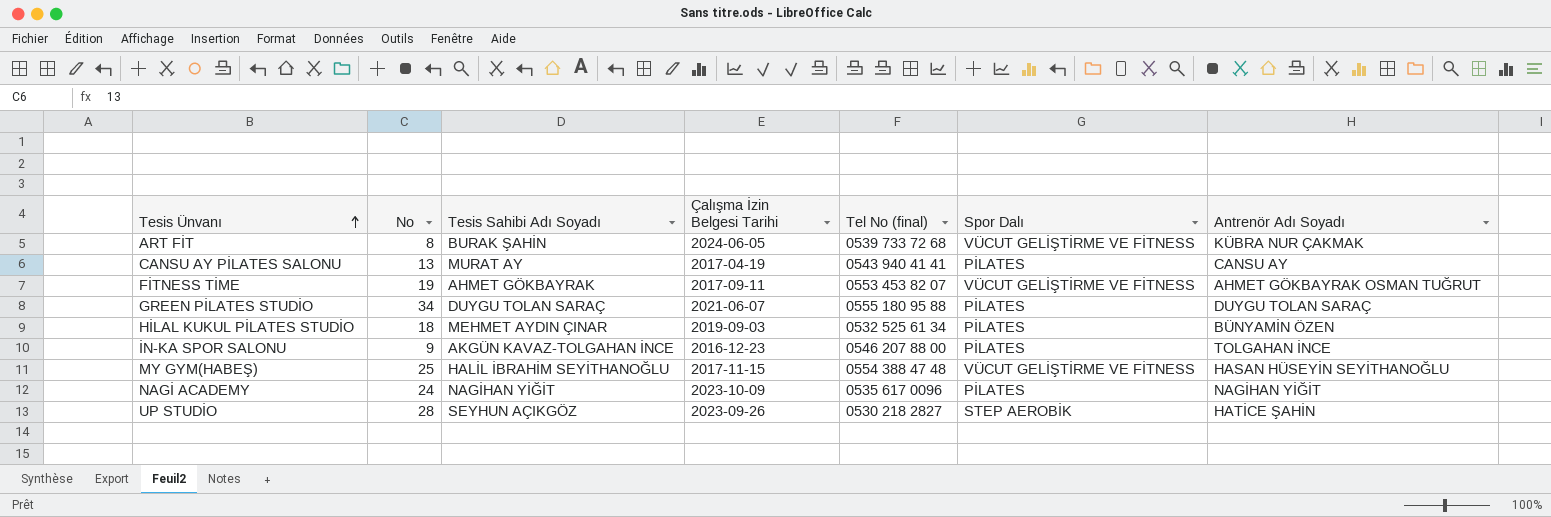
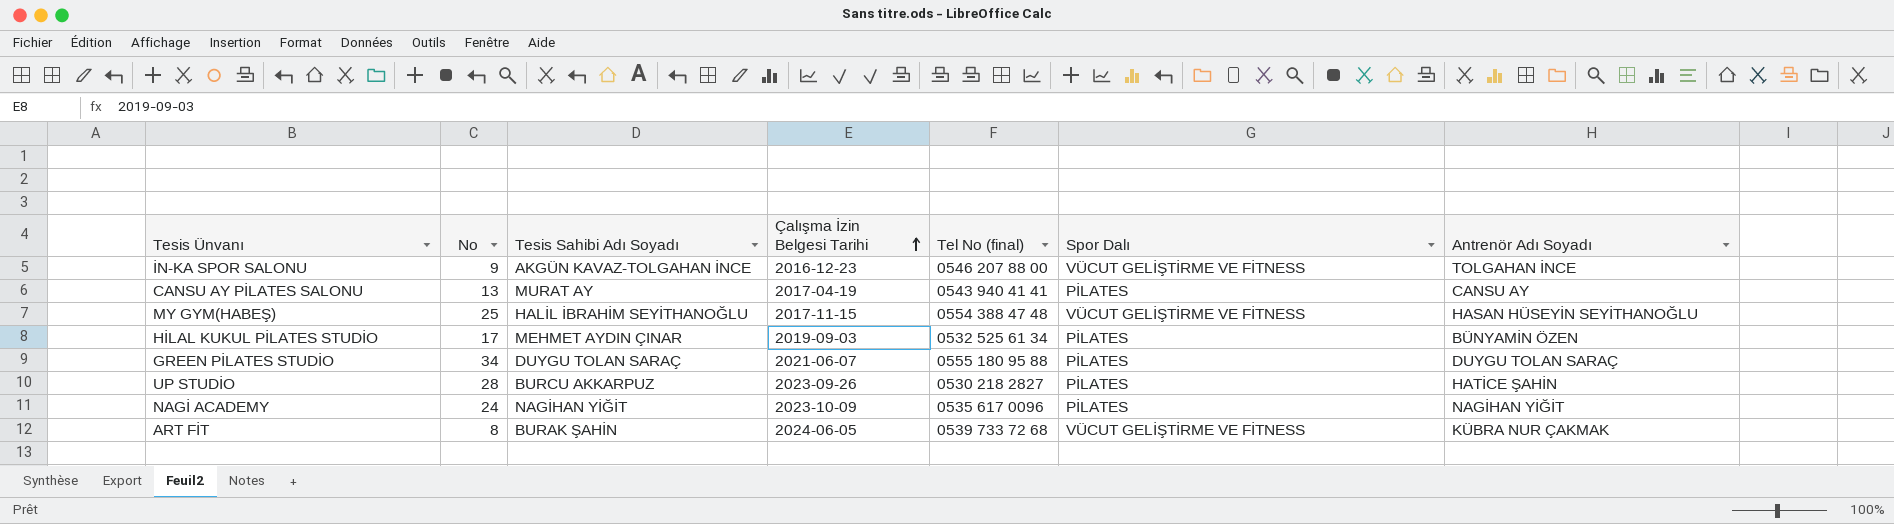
row order: Tesis Ünvanı ascending -> Çalışma İzin Belgesi Tarihi ascending
row FİTNESS TİME: 19 | AHMET GÖKBAYRAK | 2017-09-11 | 0553 453 82 07 | VÜCUT GELİŞTİRME VE FİTNESS | AHMET GÖKBAYRAK OSMAN TUĞRUT -> none
İN-KA SPOR SALONU | Spor Dalı: PİLATES -> VÜCUT GELİŞTİRME VE FİTNESS
HİLAL KUKUL PİLATES STUDİO | No: 18 -> 17
UP STUDİO | Tesis Sahibi Adı Soyadı: SEYHUN AÇIKGÖZ -> BURCU AKKARPUZ
UP STUDİO | Spor Dalı: STEP AEROBİK -> PİLATES

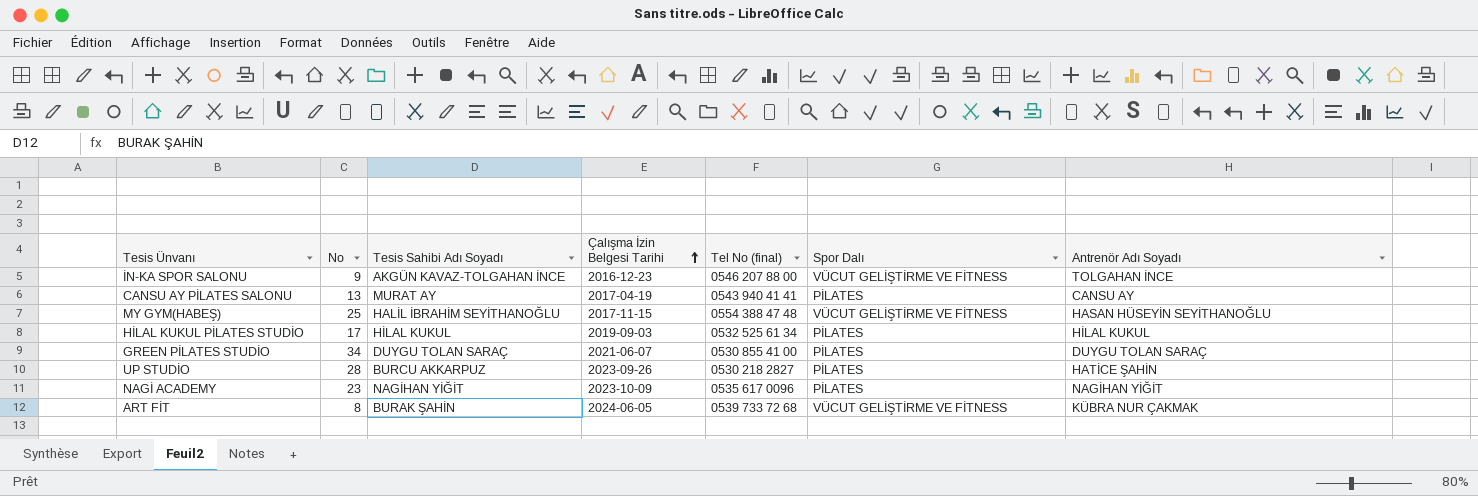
HİLAL KUKUL PİLATES STUDİO | Tesis Sahibi Adı Soyadı: MEHMET AYDIN ÇINAR -> HİLAL KUKUL
HİLAL KUKUL PİLATES STUDİO | Antrenör Adı Soyadı: BÜNYAMİN ÖZEN -> HİLAL KUKUL
GREEN PİLATES STUDİO | Tel No (final): 0555 180 95 88 -> 0530 855 41 00
NAGİ ACADEMY | No: 24 -> 23

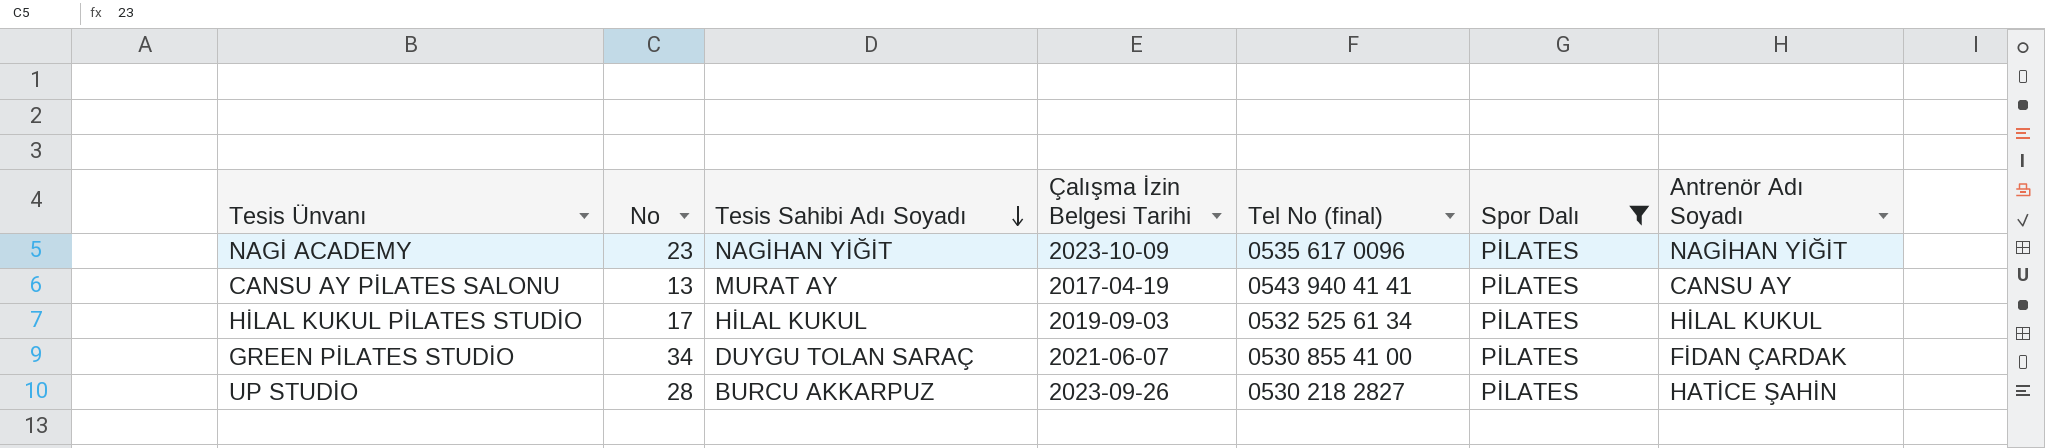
filter: none -> Spor Dalı = PİLATES
row order: Çalışma İzin Belgesi Tarihi ascending -> Tesis Sahibi Adı Soyadı descending
GREEN PİLATES STUDİO | Antrenör Adı Soyadı: DUYGU TOLAN SARAÇ -> FİDAN ÇARDAK

